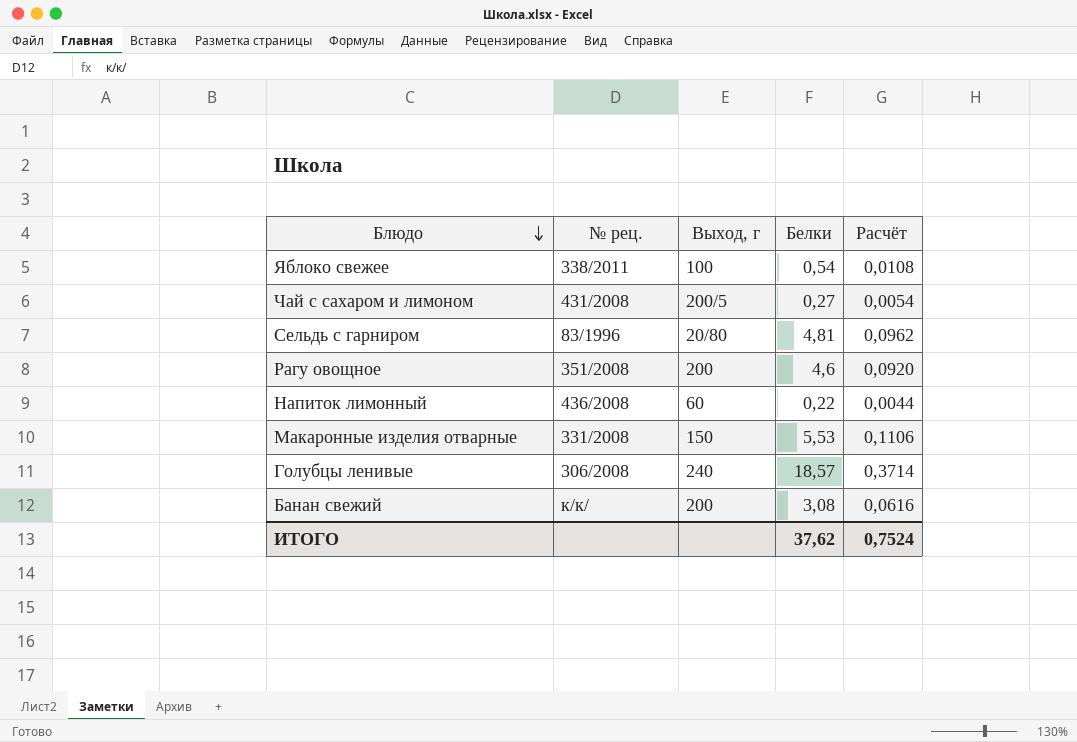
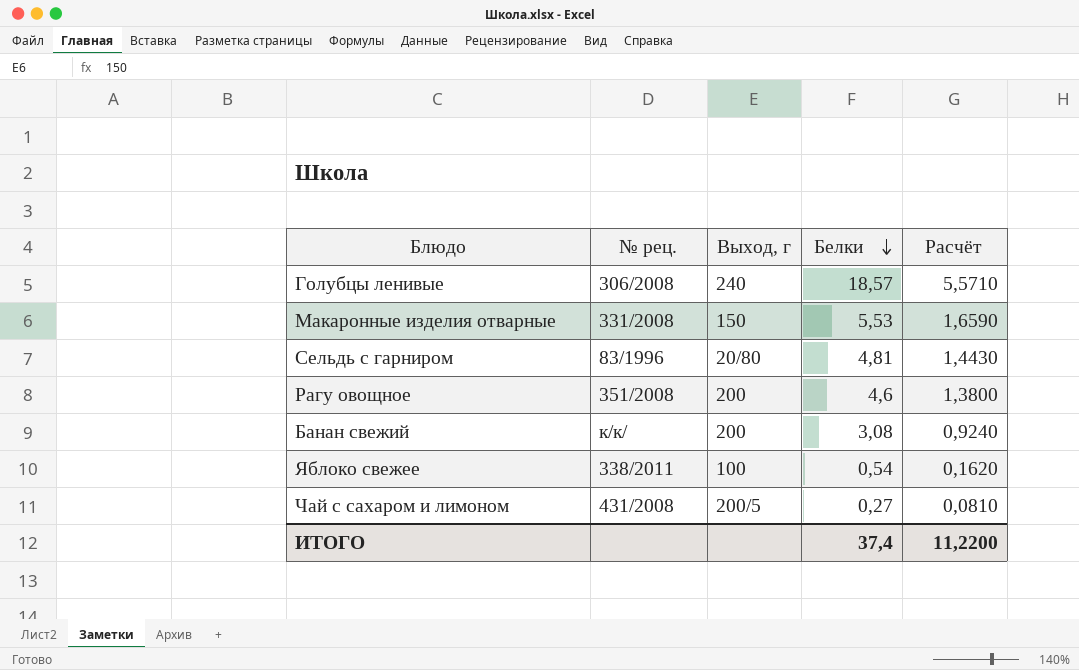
row order: Блюдо descending -> Белки descending
column Расчёт | formula: [Белки] * 0,02 -> [Белки] * 0,3
row Напиток лимонный: 436/2008 | 60 | 0,22 | 0,0044 -> none
ИТОГО | Белки: 37,62 -> 37,4
ИТОГО | Расчёт: 0,7524 -> 11,2200

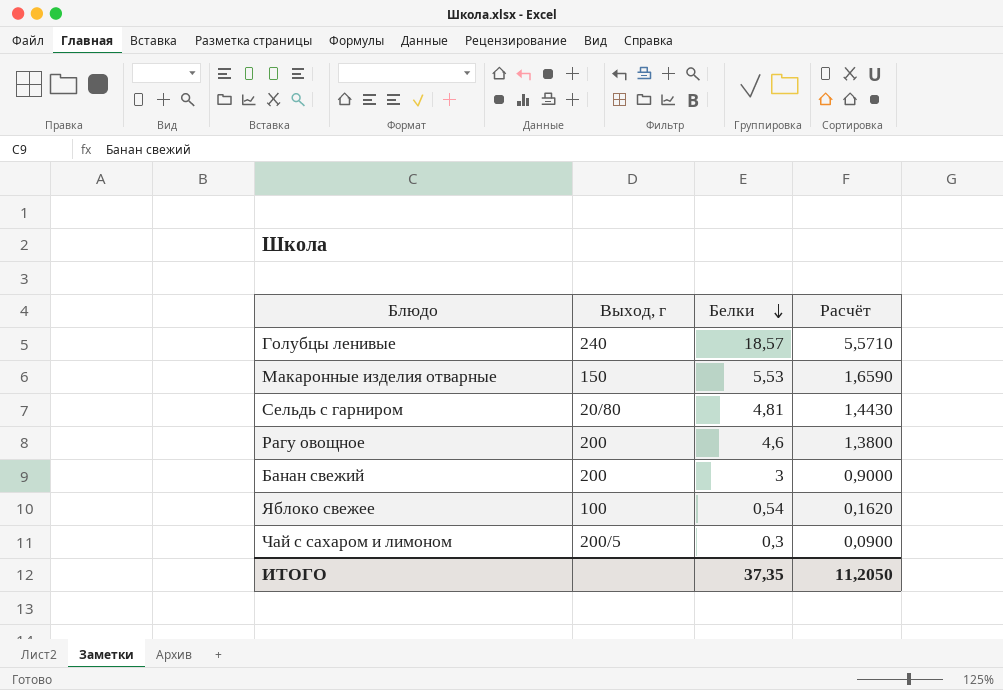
column № рец. | position: 2 -> none
Банан свежий | Белки: 3,08 -> 3
Банан свежий | Расчёт: 0,9240 -> 0,9000
Чай с сахаром и лимоном | Белки: 0,27 -> 0,3
Чай с сахаром и лимоном | Расчёт: 0,0810 -> 0,0900
ИТОГО | Белки: 37,4 -> 37,35
ИТОГО | Расчёт: 11,2200 -> 11,2050

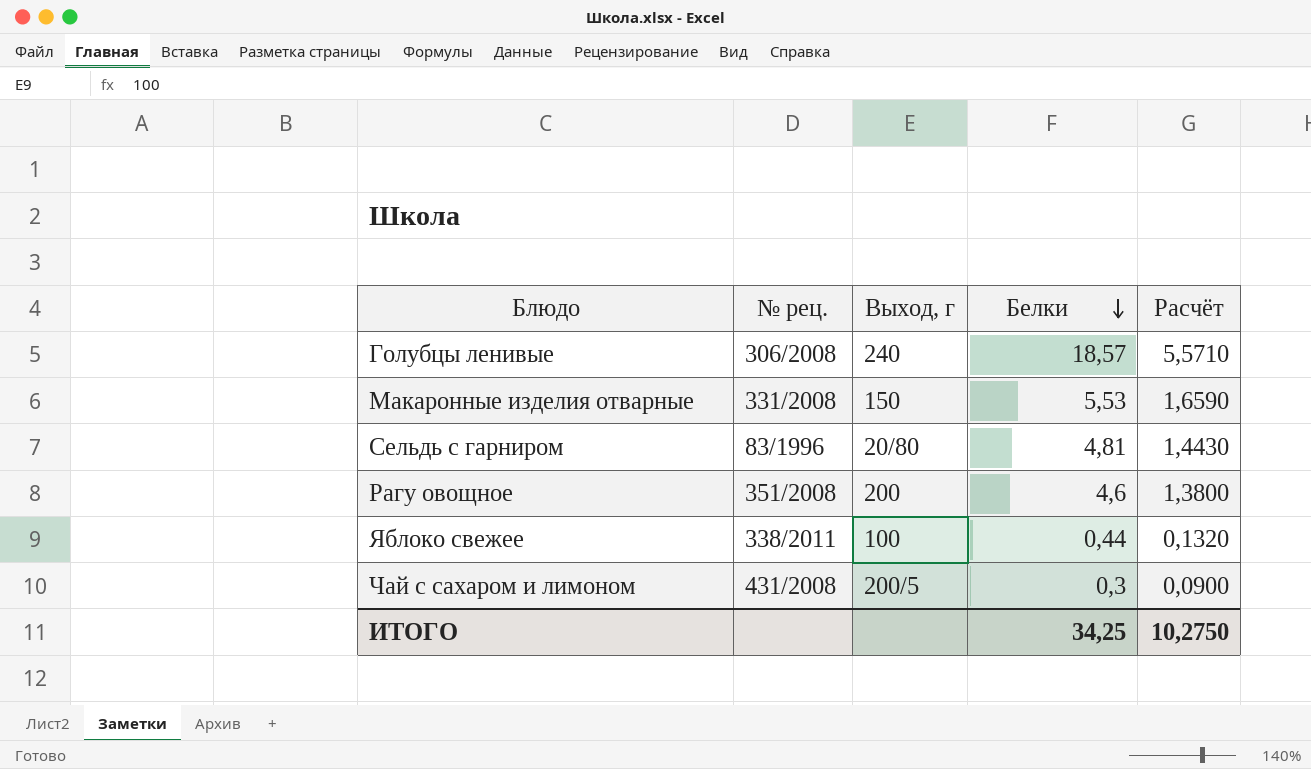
column № рец. | position: none -> 2
row Банан свежий: 200 | 3 | 0,9000 -> none
Яблоко свежее | Белки: 0,54 -> 0,44
Яблоко свежее | Расчёт: 0,1620 -> 0,1320
ИТОГО | Белки: 37,35 -> 34,25
ИТОГО | Расчёт: 11,2050 -> 10,2750

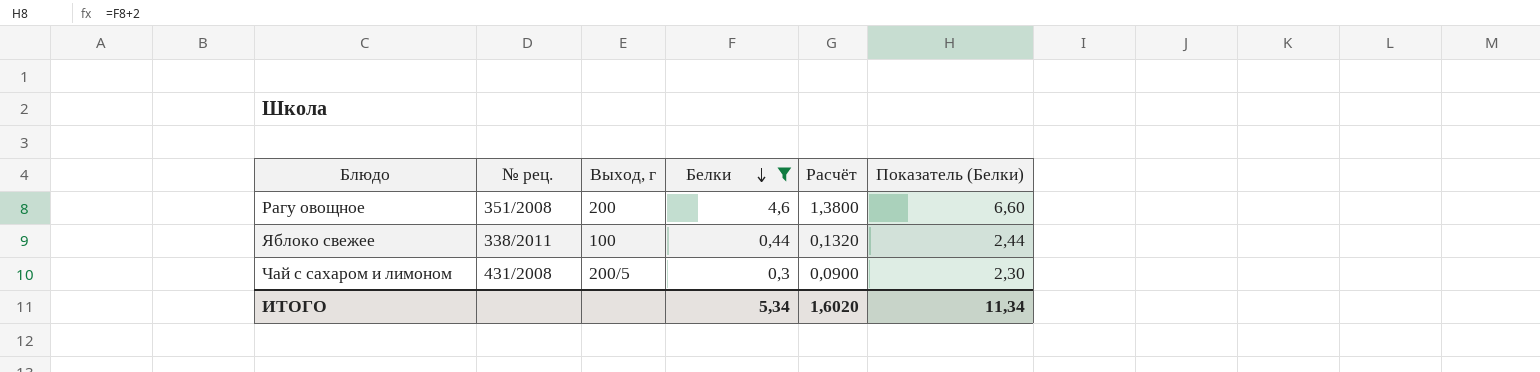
filter: none -> Белки <= 4,6
column Показатель (Белки) | formula: none -> [Белки] + 2
ИТОГО | Белки: 34,25 -> 5,34
ИТОГО | Расчёт: 10,2750 -> 1,6020

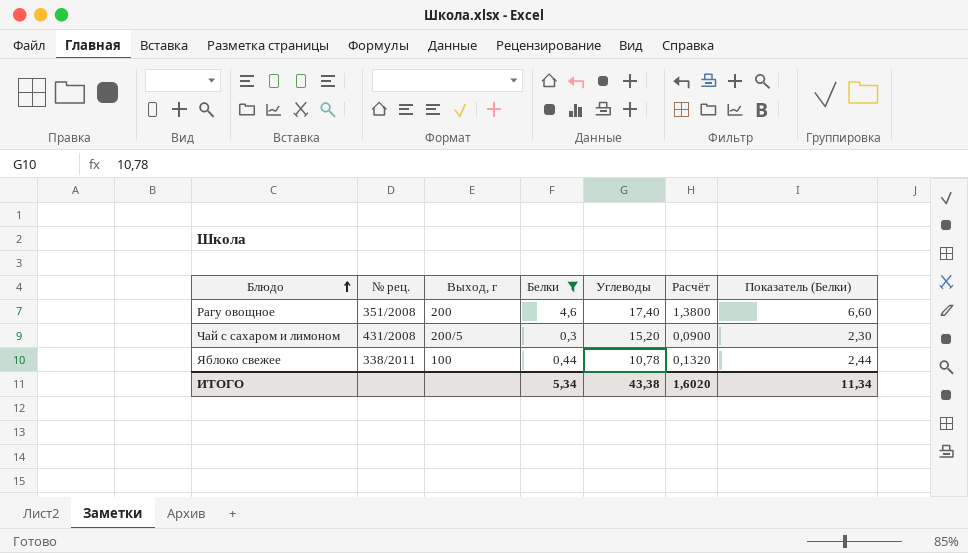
row order: Белки descending -> Блюдо ascending
column Углеводы | position: none -> 5

